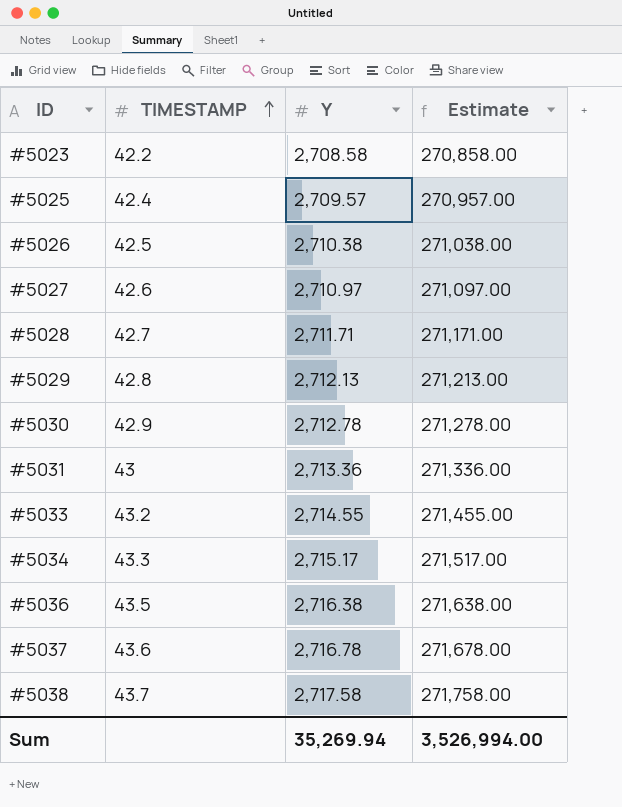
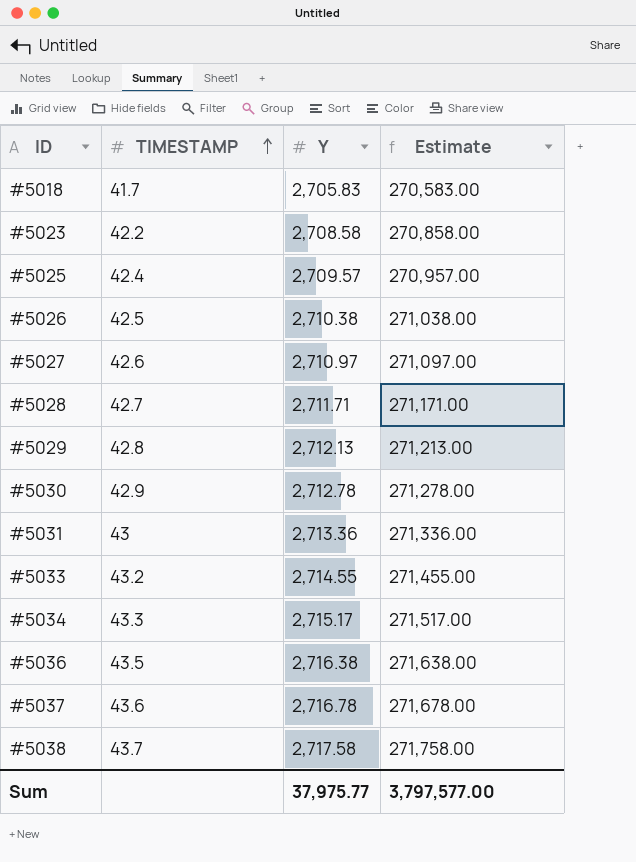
row #5018: none -> 41.7 | 2,705.83 | 270,583.00
Sum | Y: 35,269.94 -> 37,975.77
Sum | Estimate: 3,526,994.00 -> 3,797,577.00

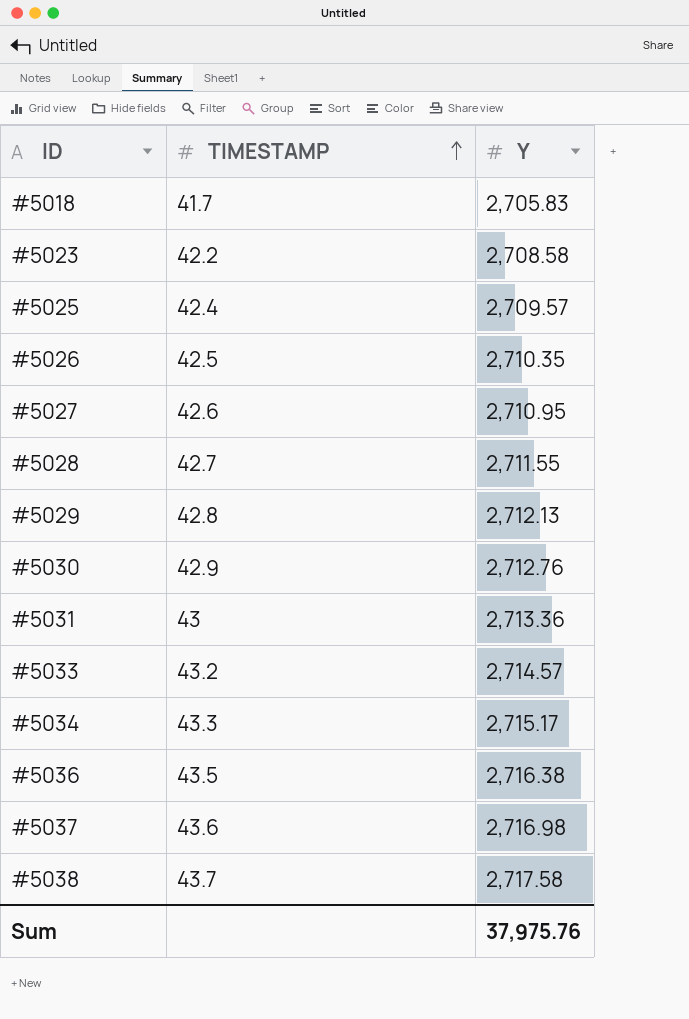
column Estimate | formula: [Y] * 100 -> none
#5026 | Y: 2,710.38 -> 2,710.35
#5027 | Y: 2,710.97 -> 2,710.95
#5028 | Y: 2,711.71 -> 2,711.55
#5030 | Y: 2,712.78 -> 2,712.76
#5033 | Y: 2,714.55 -> 2,714.57
#5037 | Y: 2,716.78 -> 2,716.98
Sum | Y: 37,975.77 -> 37,975.76

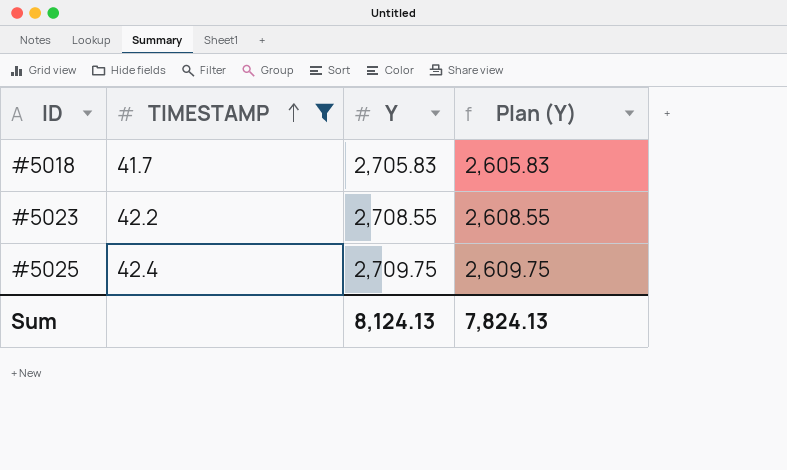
filter: none -> TIMESTAMP <= 42.4
column Plan (Y) | formula: none -> [Y] - 100
#5023 | Y: 2,708.58 -> 2,708.55
#5025 | Y: 2,709.57 -> 2,709.75
Sum | Y: 37,975.76 -> 8,124.13

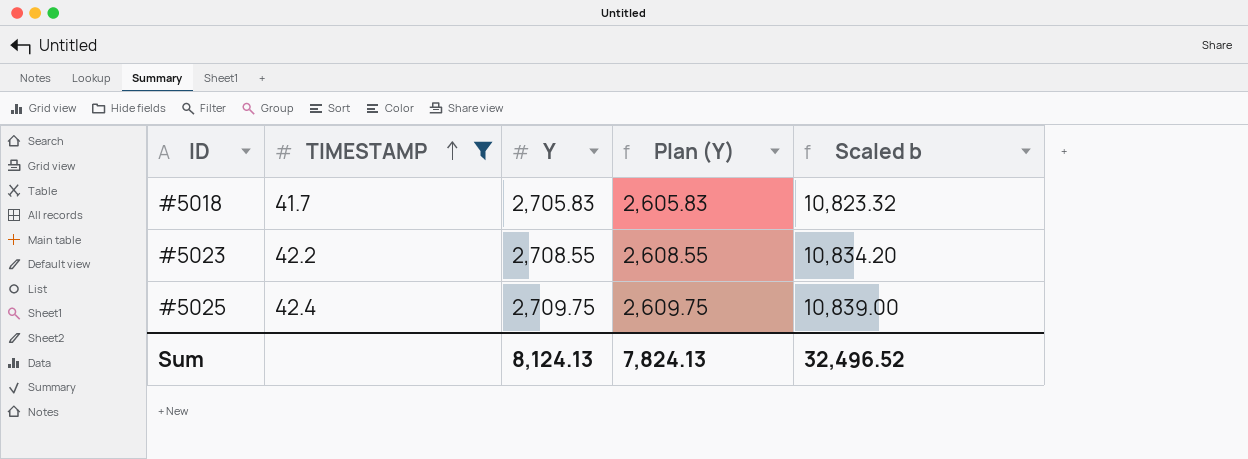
column Scaled b | formula: none -> [Y] * 4

